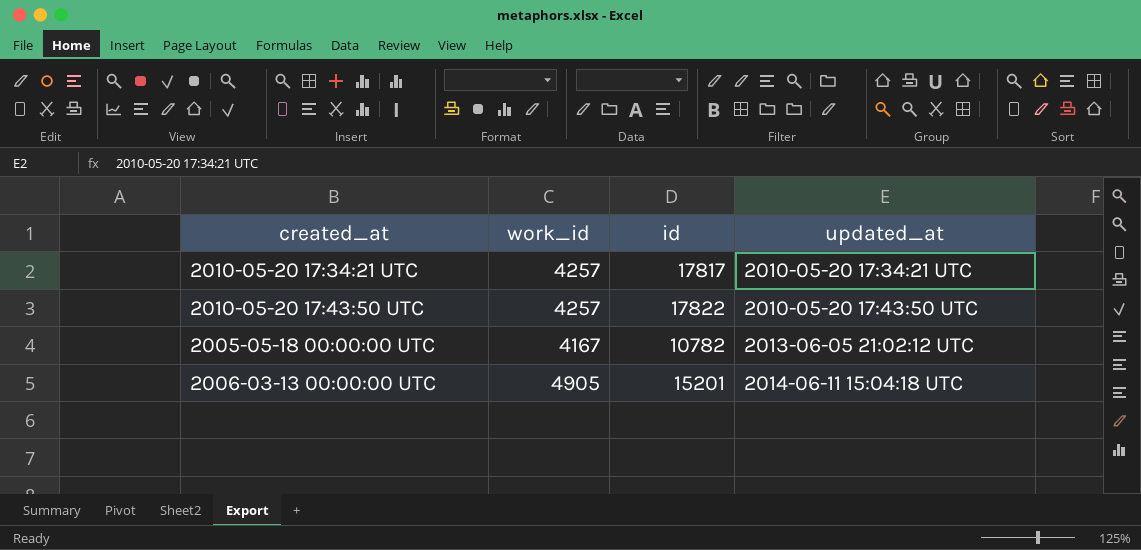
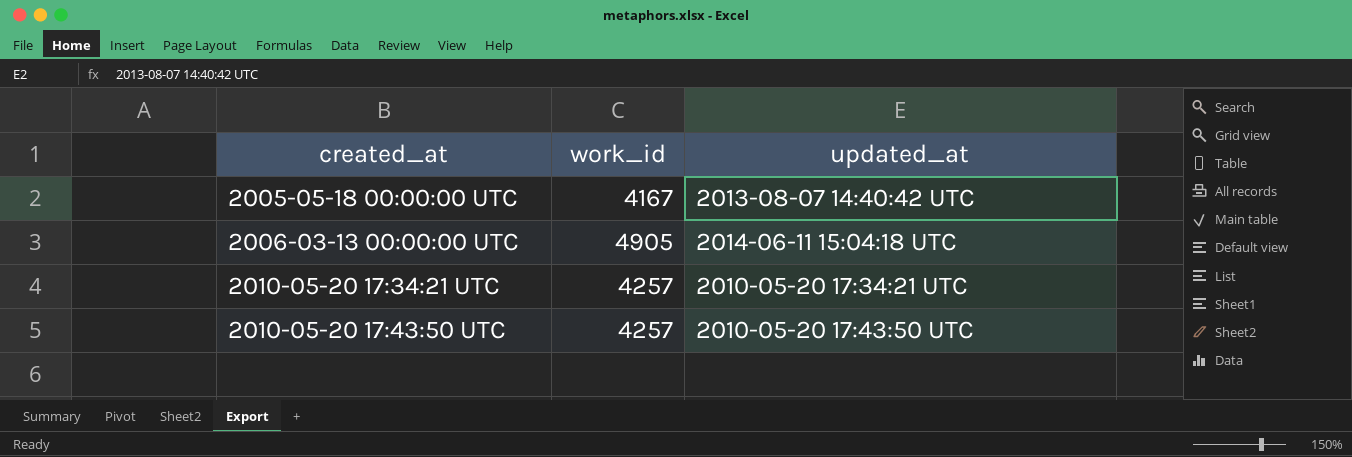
row order: updated_at ascending -> created_at ascending
column id | position: 3 -> none
2005-05-18 00:00:00 UTC | updated_at: 2013-06-05 21:02:12 UTC -> 2013-08-07 14:40:42 UTC

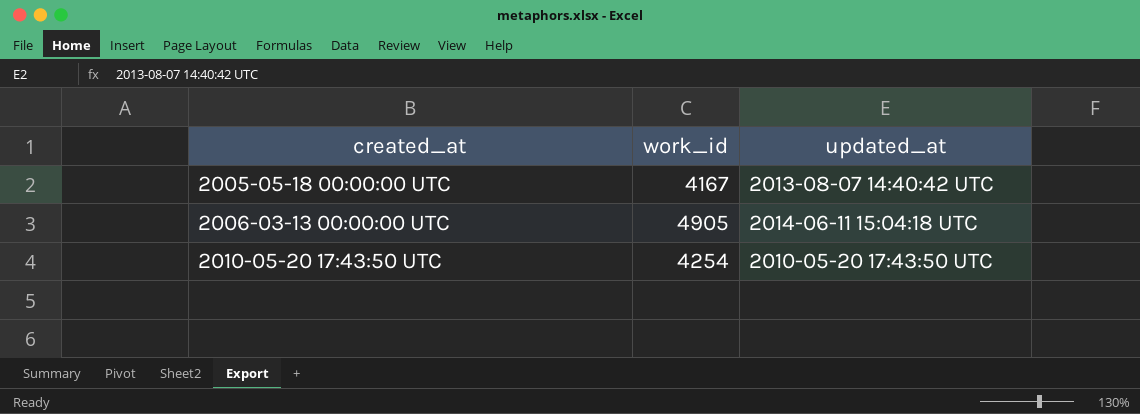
row 2010-05-20 17:34:21 UTC: 4257 | 2010-05-20 17:34:21 UTC -> none
2010-05-20 17:43:50 UTC | work_id: 4257 -> 4254

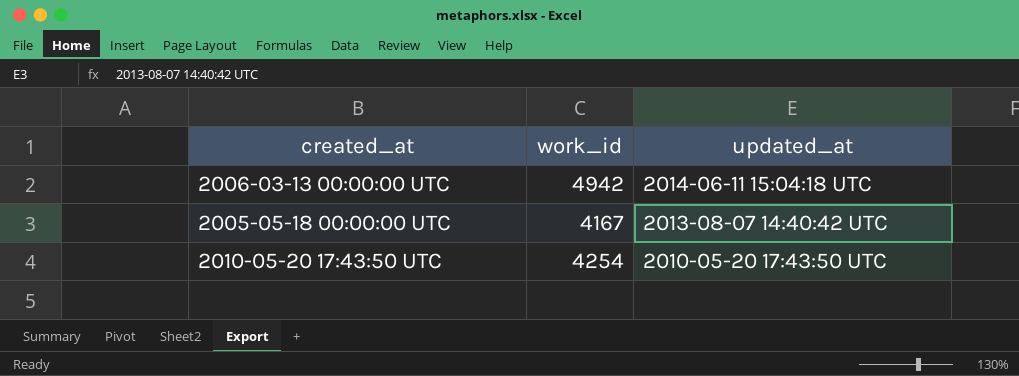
row order: created_at ascending -> updated_at descending
2006-03-13 00:00:00 UTC | work_id: 4905 -> 4942

